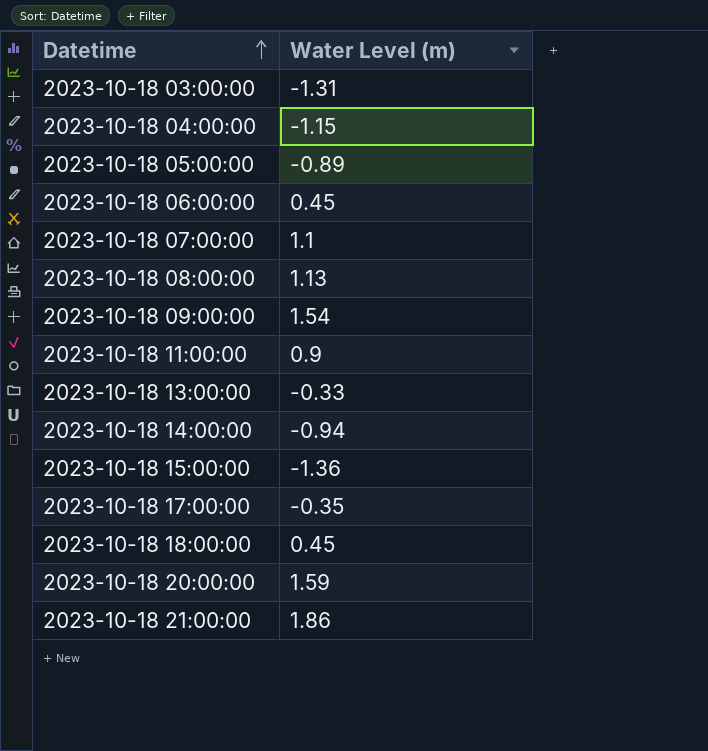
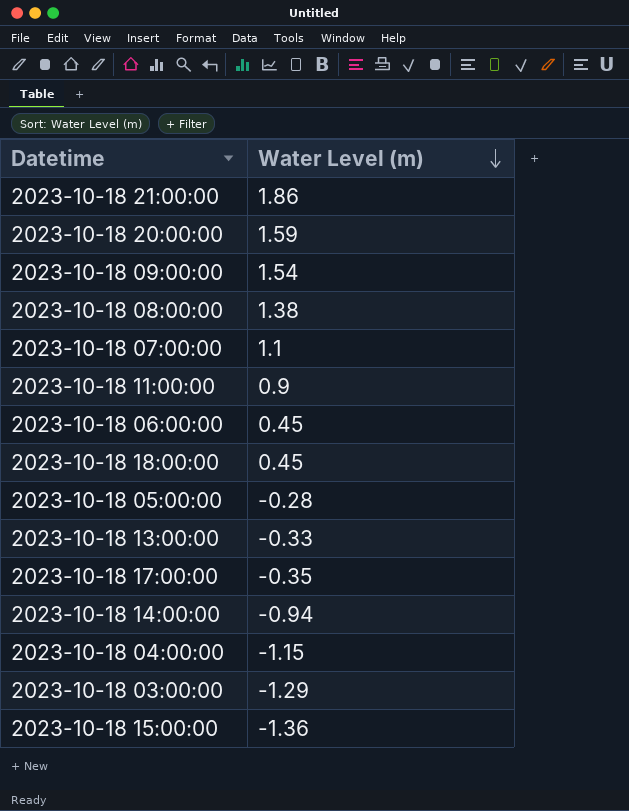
row order: Datetime ascending -> Water Level (m) descending
2023-10-18 08:00:00 | Water Level (m): 1.13 -> 1.38
2023-10-18 05:00:00 | Water Level (m): -0.89 -> -0.28
2023-10-18 03:00:00 | Water Level (m): -1.31 -> -1.29

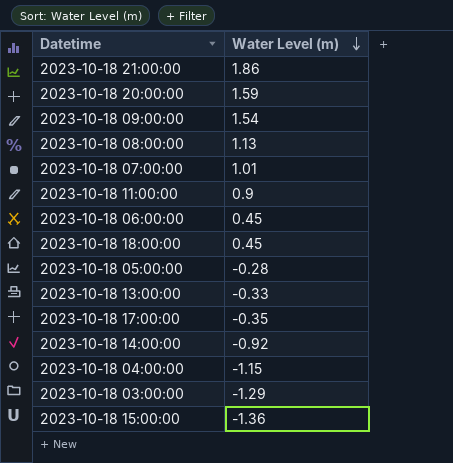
2023-10-18 08:00:00 | Water Level (m): 1.38 -> 1.13
2023-10-18 07:00:00 | Water Level (m): 1.1 -> 1.01
2023-10-18 14:00:00 | Water Level (m): -0.94 -> -0.92

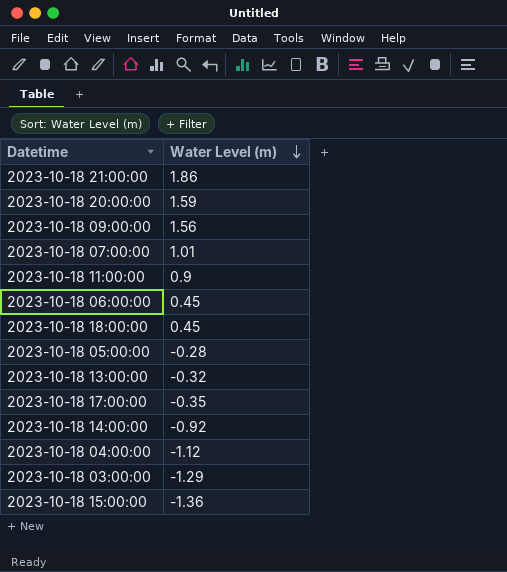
row 2023-10-18 08:00:00: 1.13 -> none
2023-10-18 09:00:00 | Water Level (m): 1.54 -> 1.56
2023-10-18 13:00:00 | Water Level (m): -0.33 -> -0.32
2023-10-18 04:00:00 | Water Level (m): -1.15 -> -1.12

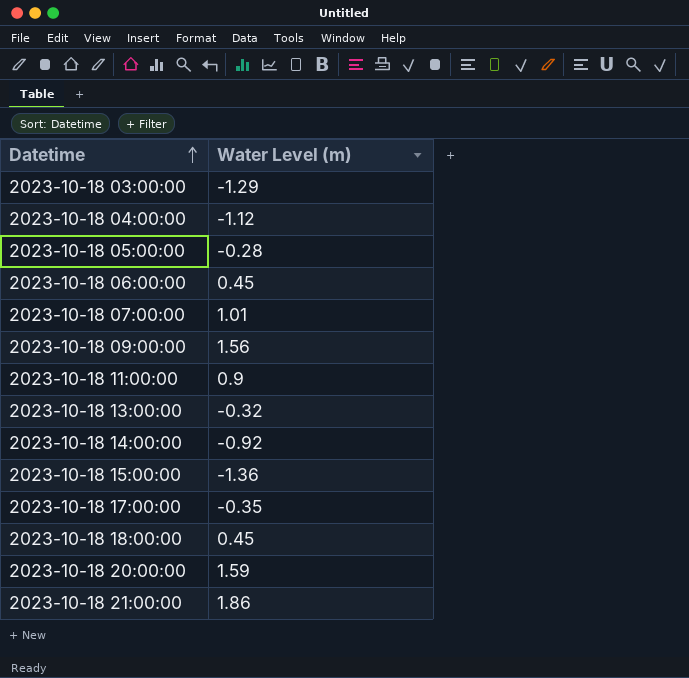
row order: Water Level (m) descending -> Datetime ascending

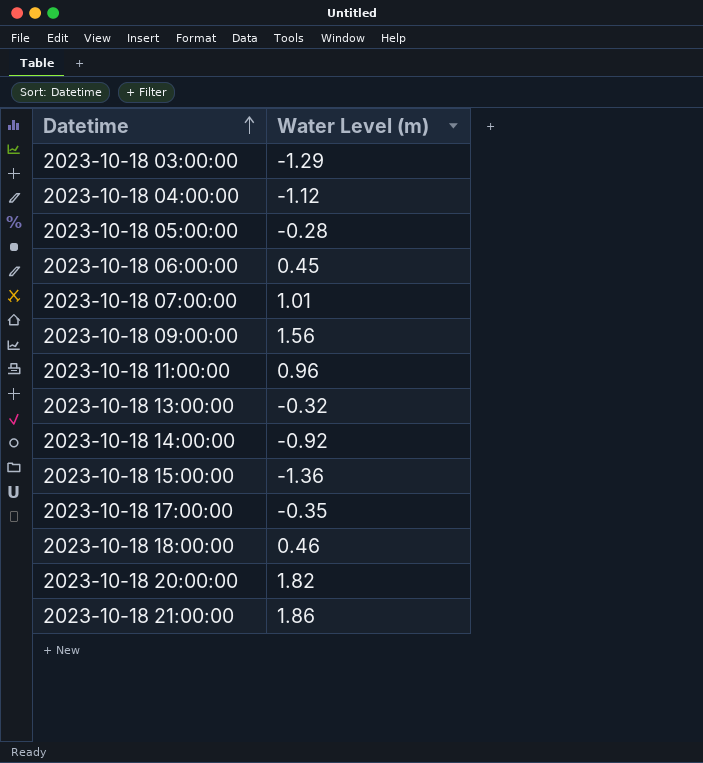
2023-10-18 11:00:00 | Water Level (m): 0.9 -> 0.96
2023-10-18 18:00:00 | Water Level (m): 0.45 -> 0.46
2023-10-18 20:00:00 | Water Level (m): 1.59 -> 1.82

